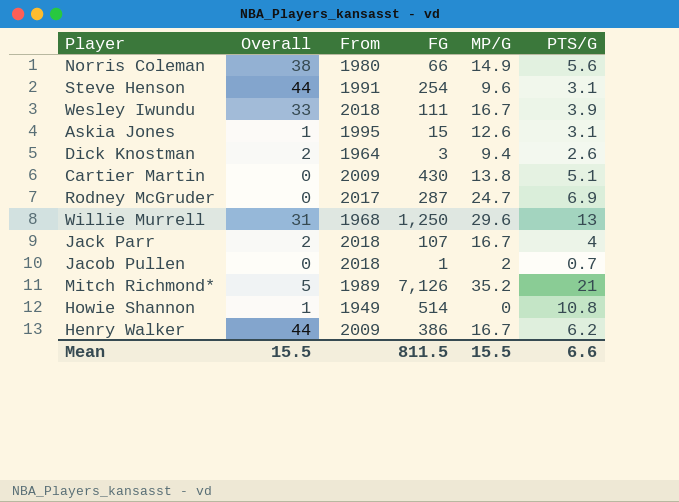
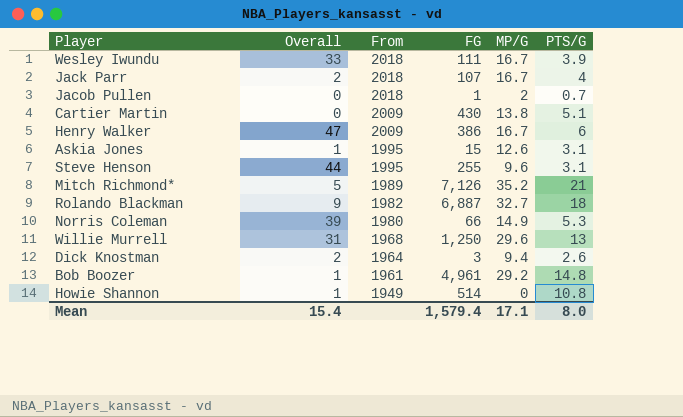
row order: none -> From descending
row Rodney McGruder: 0 | 2017 | 287 | 24.7 | 6.9 -> none
Henry Walker | Overall: 44 -> 47
Henry Walker | PTS/G: 6.2 -> 6
Steve Henson | From: 1991 -> 1995
Steve Henson | FG: 254 -> 255
row Rolando Blackman: none -> 9 | 1982 | 6,887 | 32.7 | 18
Norris Coleman | Overall: 38 -> 39
Norris Coleman | PTS/G: 5.6 -> 5.3
row Bob Boozer: none -> 1 | 1961 | 4,961 | 29.2 | 14.8
Mean | Overall: 15.5 -> 15.4
Mean | FG: 811.5 -> 1,579.4
Mean | MP/G: 15.5 -> 17.1
Mean | PTS/G: 6.6 -> 8.0

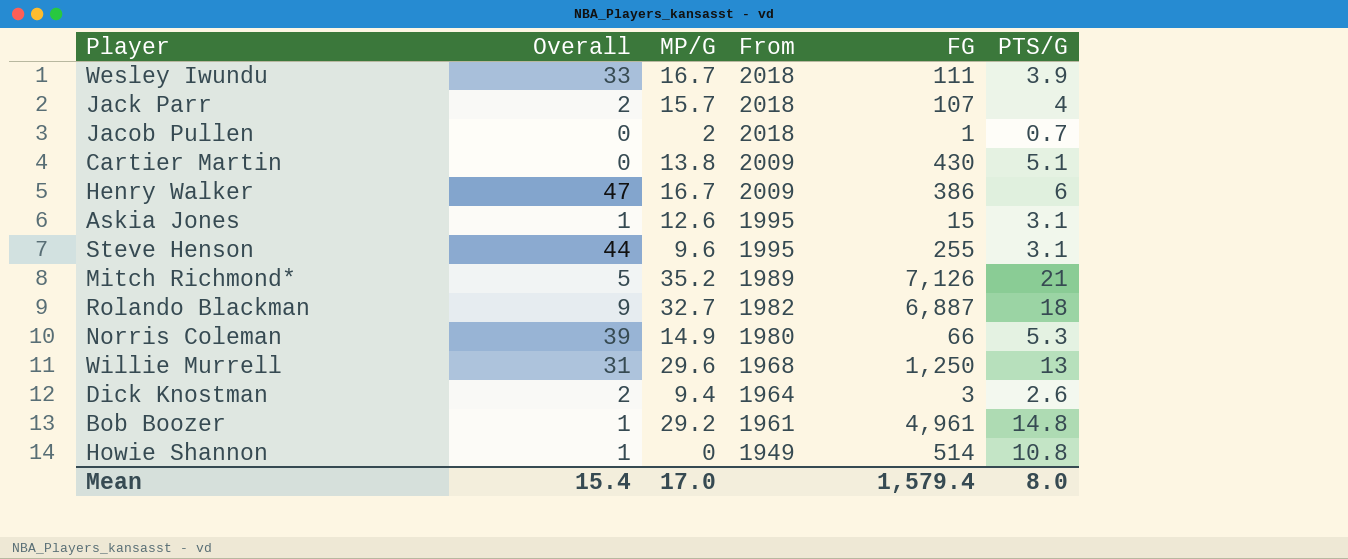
column MP/G | position: 5 -> 3
Jack Parr | MP/G: 16.7 -> 15.7
Mean | MP/G: 17.1 -> 17.0

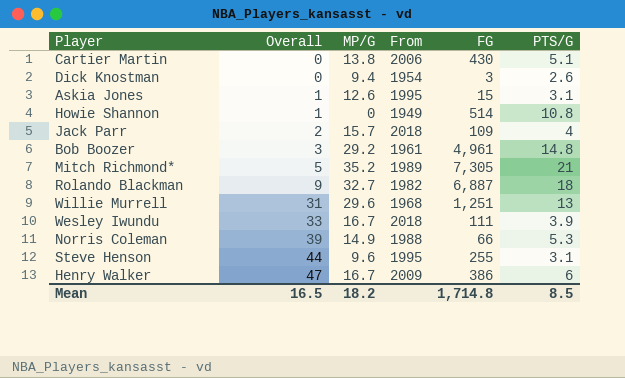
row order: From descending -> Overall ascending
row Jacob Pullen: 0 | 2 | 2018 | 1 | 0.7 -> none
Cartier Martin | From: 2009 -> 2006
Dick Knostman | Overall: 2 -> 0
Dick Knostman | From: 1964 -> 1954
Jack Parr | FG: 107 -> 109
Bob Boozer | Overall: 1 -> 3
Mitch Richmond* | FG: 7,126 -> 7,305
Willie Murrell | FG: 1,250 -> 1,251
Norris Coleman | From: 1980 -> 1988
Mean | Overall: 15.4 -> 16.5
Mean | MP/G: 17.0 -> 18.2
Mean | FG: 1,579.4 -> 1,714.8
Mean | PTS/G: 8.0 -> 8.5

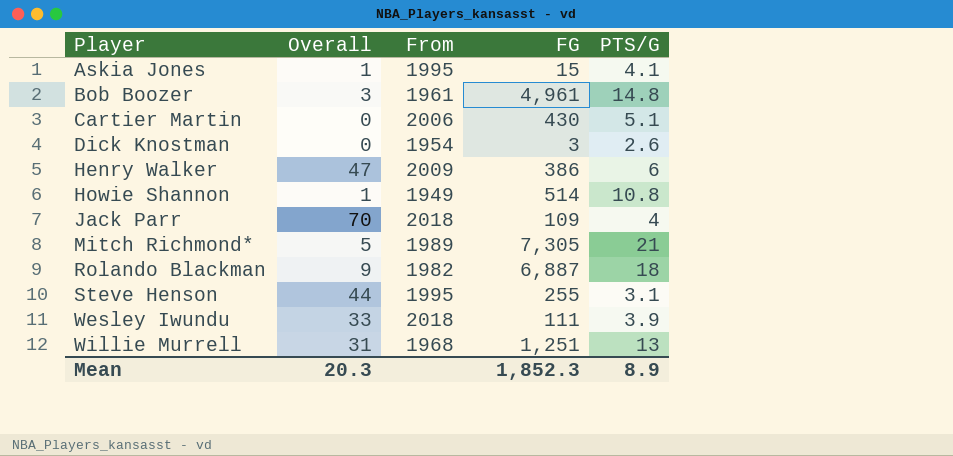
row order: Overall ascending -> Player ascending
column MP/G | position: 3 -> none
row Norris Coleman: 39 | 14.9 | 1988 | 66 | 5.3 -> none
Askia Jones | PTS/G: 3.1 -> 4.1
Jack Parr | Overall: 2 -> 70
Mean | Overall: 16.5 -> 20.3
Mean | FG: 1,714.8 -> 1,852.3
Mean | PTS/G: 8.5 -> 8.9

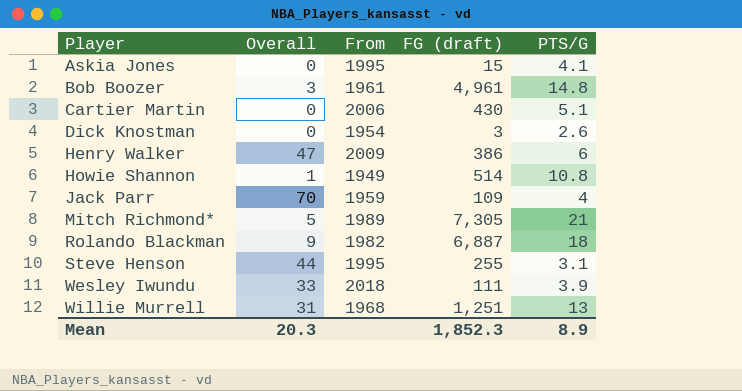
column name: FG -> FG (draft)
Askia Jones | Overall: 1 -> 0
Jack Parr | From: 2018 -> 1959

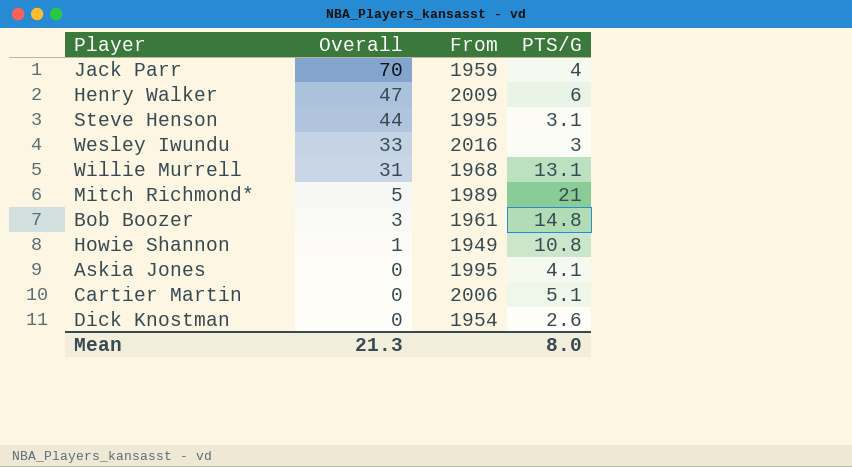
row order: Player ascending -> Overall descending
column FG (draft) | position: 4 -> none
row Rolando Blackman: 9 | 1982 | 6,887 | 18 -> none
Wesley Iwundu | From: 2018 -> 2016
Wesley Iwundu | PTS/G: 3.9 -> 3
Willie Murrell | PTS/G: 13 -> 13.1
Mean | Overall: 20.3 -> 21.3
Mean | PTS/G: 8.9 -> 8.0

